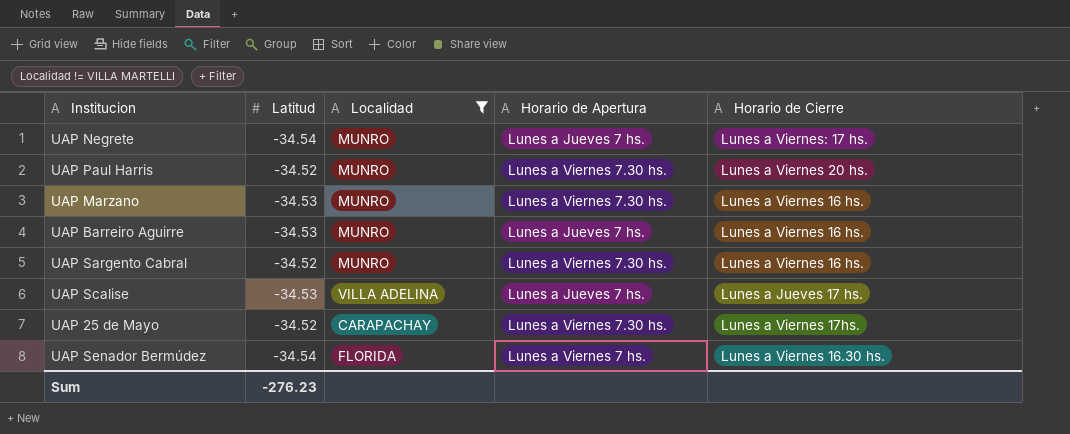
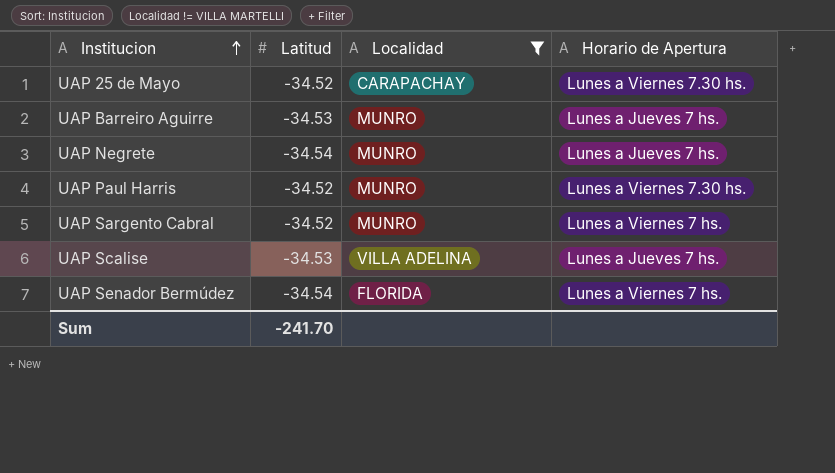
row order: none -> Institucion ascending
column Horario de Cierre | position: 5 -> none
row UAP Marzano: -34.53 | MUNRO | Lunes a Viernes 7.30 hs. | Lunes a Viernes 16 hs. -> none
UAP Sargento Cabral | Horario de Apertura: Lunes a Viernes 7.30 hs. -> Lunes a Viernes 7 hs.
Sum | Latitud: -276.23 -> -241.70

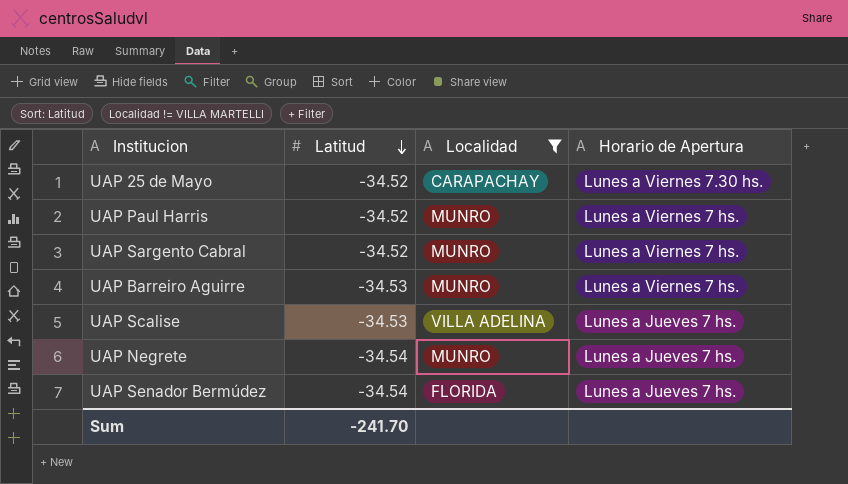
row order: Institucion ascending -> Latitud descending
UAP Paul Harris | Horario de Apertura: Lunes a Viernes 7.30 hs. -> Lunes a Viernes 7 hs.
UAP Barreiro Aguirre | Horario de Apertura: Lunes a Jueves 7 hs. -> Lunes a Viernes 7 hs.
UAP Senador Bermúdez | Horario de Apertura: Lunes a Viernes 7 hs. -> Lunes a Jueves 7 hs.

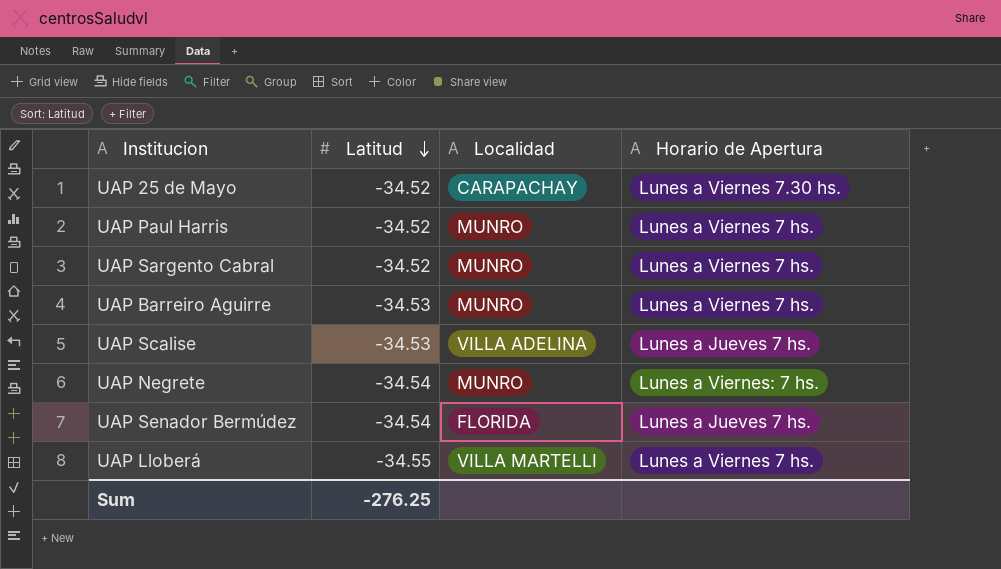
filter: Localidad != VILLA MARTELLI -> none
UAP Negrete | Horario de Apertura: Lunes a Jueves 7 hs. -> Lunes a Viernes: 7 hs.
Sum | Latitud: -241.70 -> -276.25

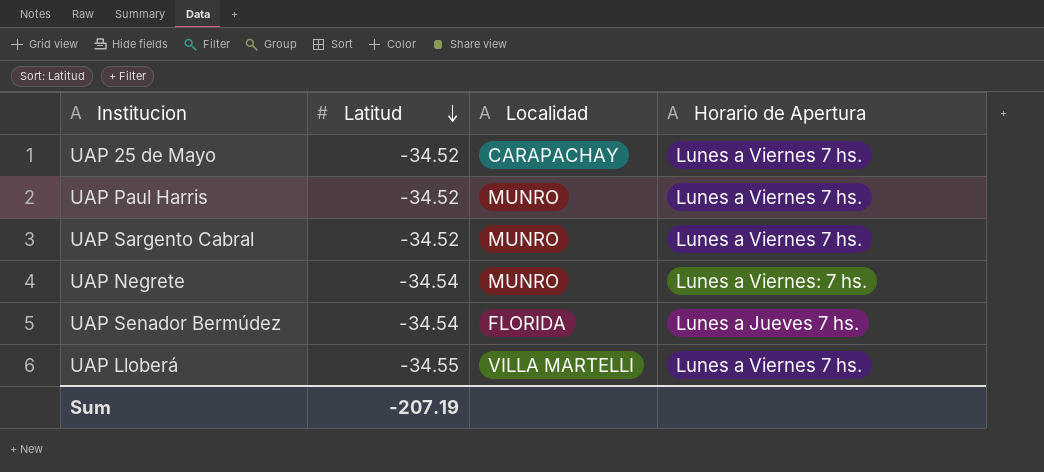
row UAP Barreiro Aguirre: -34.53 | MUNRO | Lunes a Viernes 7 hs. -> none
row UAP Scalise: -34.53 | VILLA ADELINA | Lunes a Jueves 7 hs. -> none
UAP 25 de Mayo | Horario de Apertura: Lunes a Viernes 7.30 hs. -> Lunes a Viernes 7 hs.
Sum | Latitud: -276.25 -> -207.19

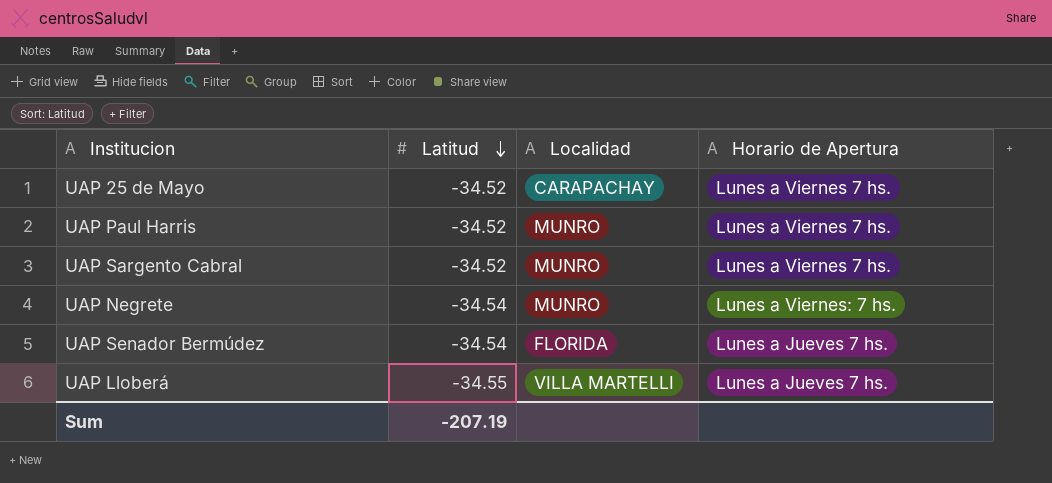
UAP Lloberá | Horario de Apertura: Lunes a Viernes 7 hs. -> Lunes a Jueves 7 hs.

